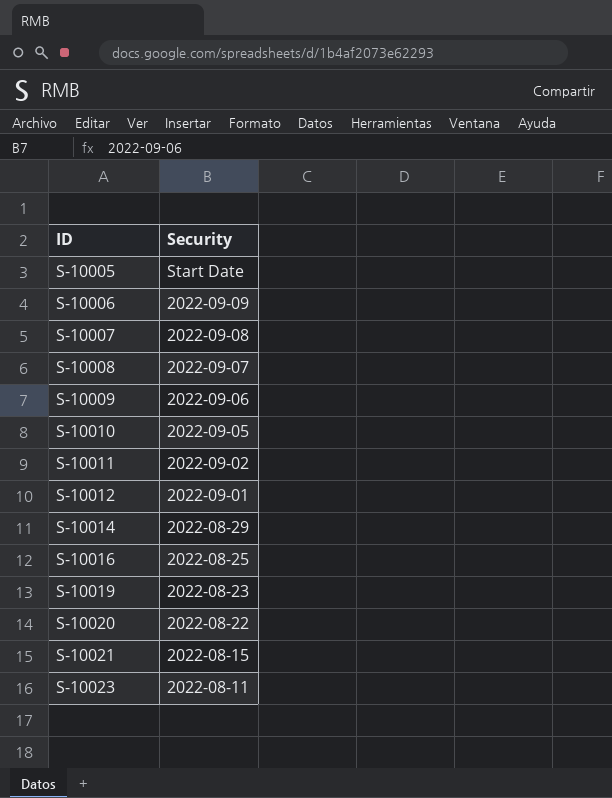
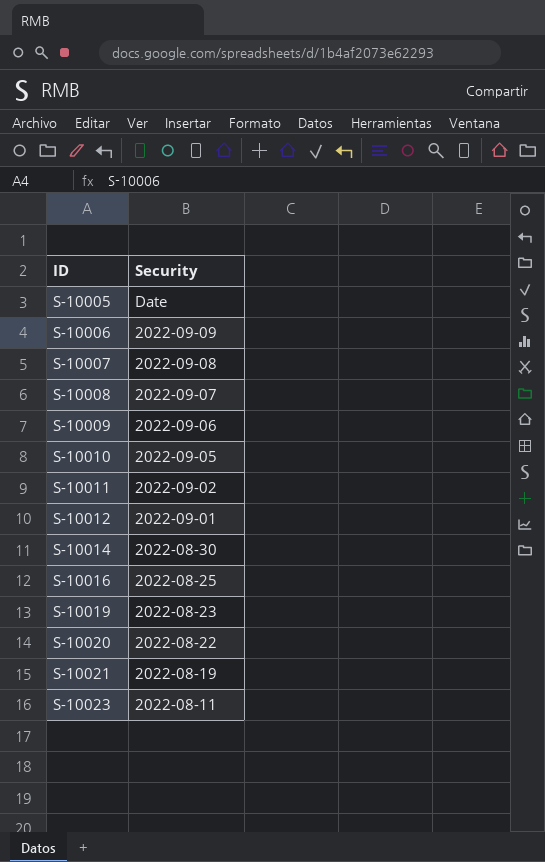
S-10005 | Security: Start Date -> Date
S-10014 | Security: 2022-08-29 -> 2022-08-30
S-10021 | Security: 2022-08-15 -> 2022-08-19

